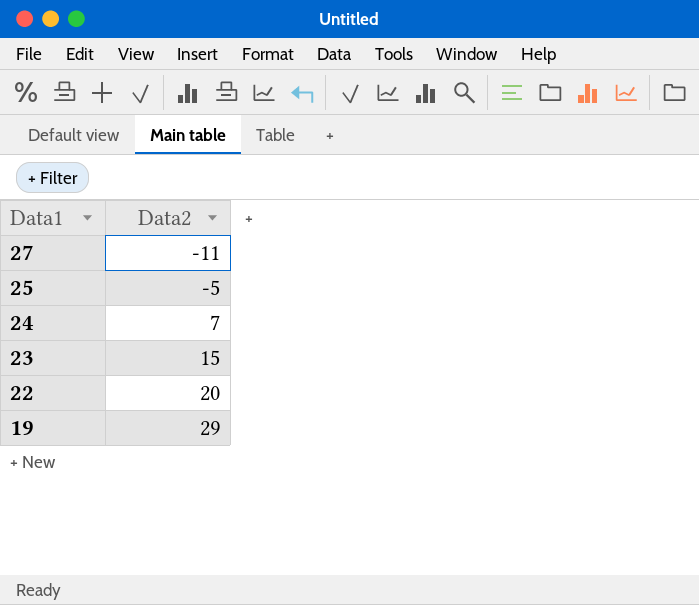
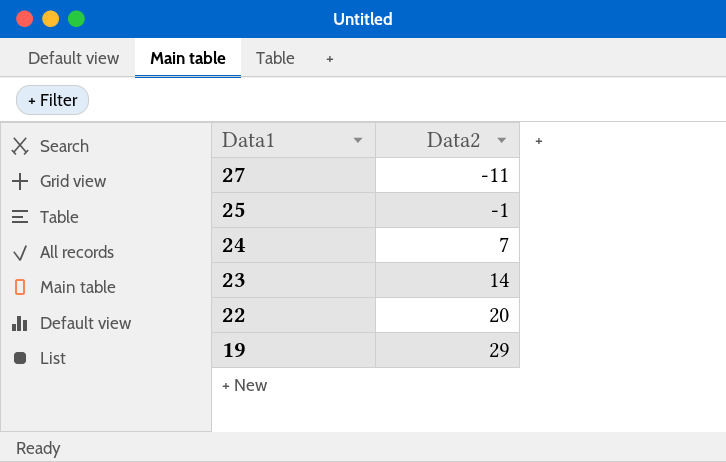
25 | Data2: -5 -> -1
23 | Data2: 15 -> 14

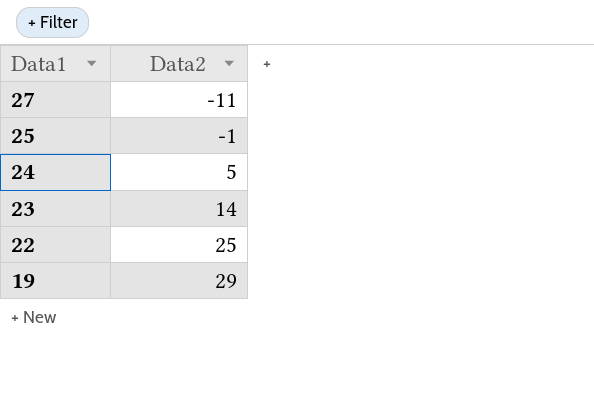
24 | Data2: 7 -> 5
22 | Data2: 20 -> 25

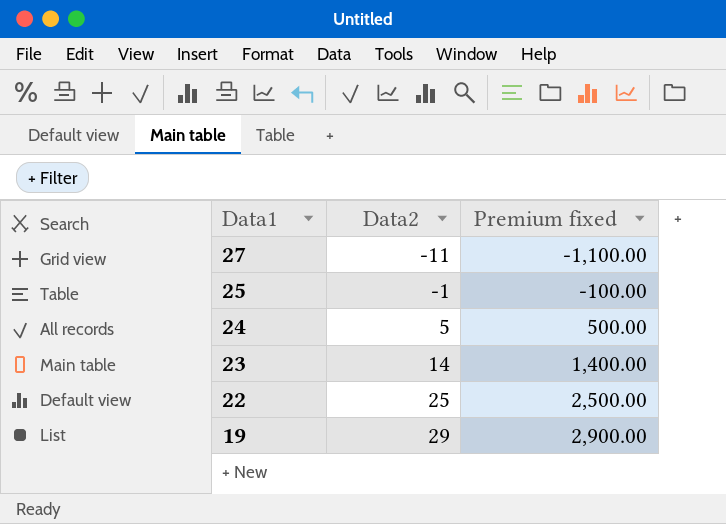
column Premium fixed | formula: none -> [Data2] * 100

